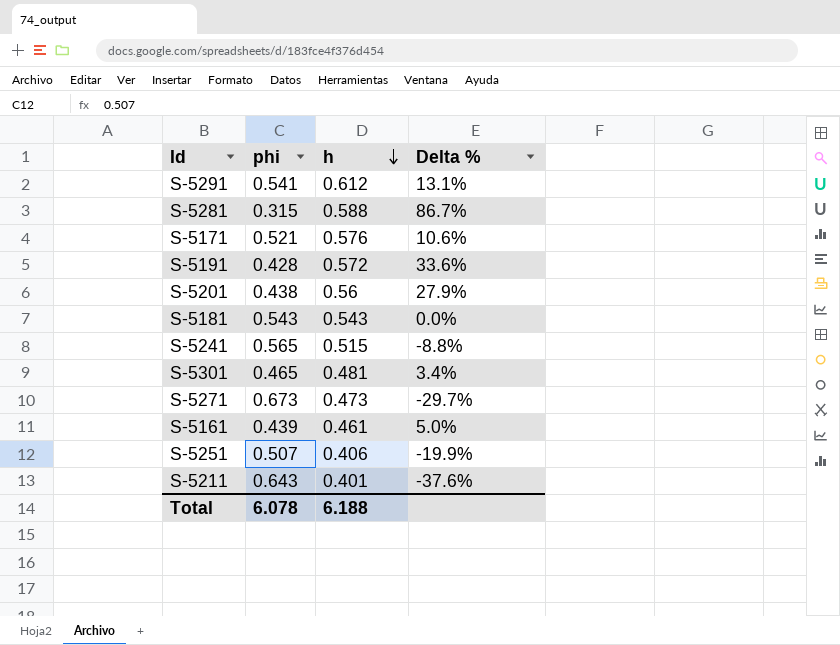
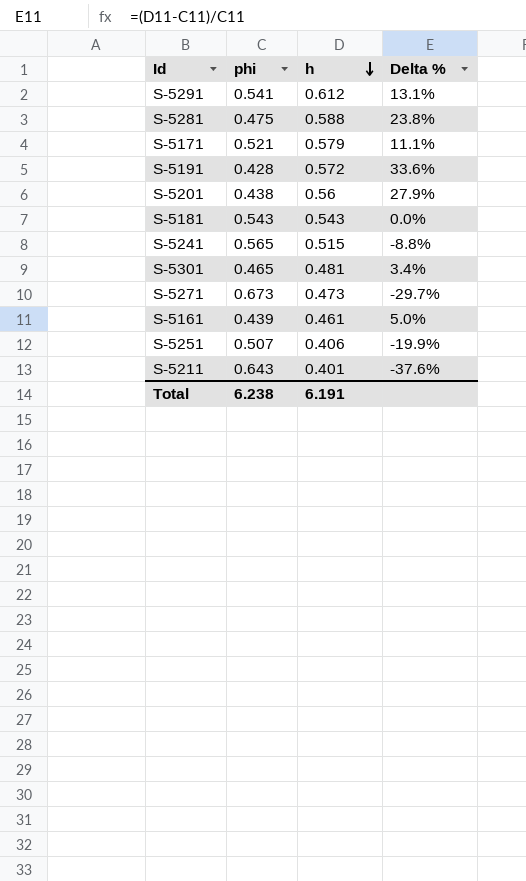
S-5281 | phi: 0.315 -> 0.475
S-5281 | Delta %: 86.7% -> 23.8%
S-5171 | h: 0.576 -> 0.579
S-5171 | Delta %: 10.6% -> 11.1%
Total | phi: 6.078 -> 6.238
Total | h: 6.188 -> 6.191

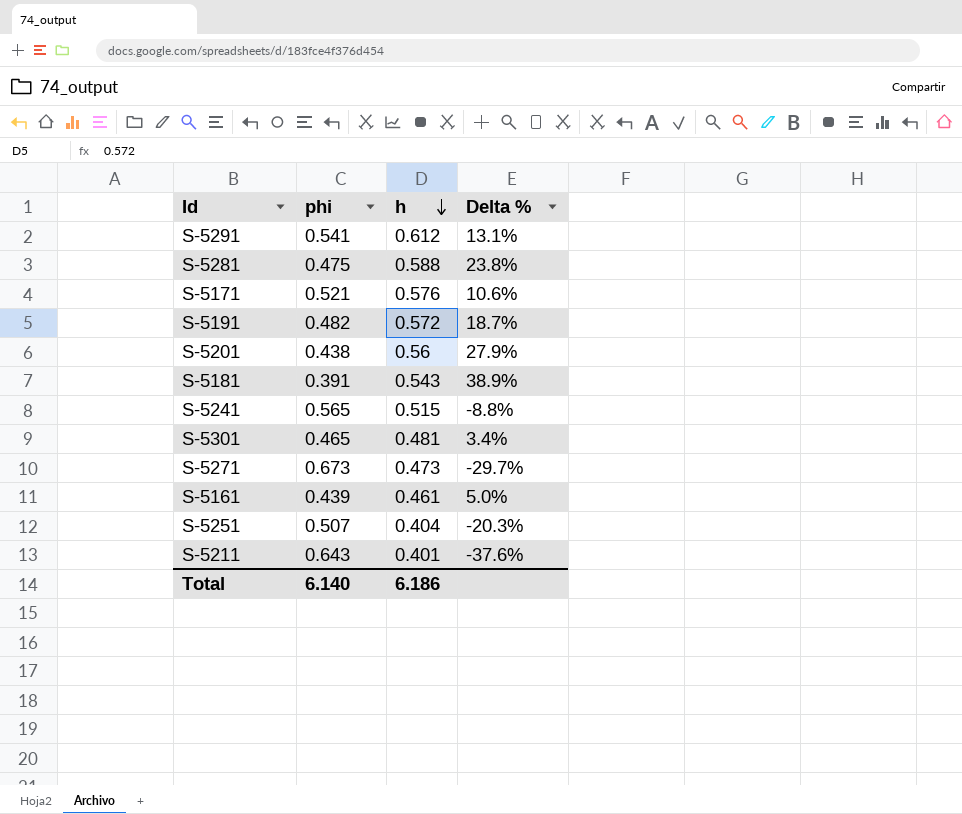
S-5171 | h: 0.579 -> 0.576
S-5171 | Delta %: 11.1% -> 10.6%
S-5191 | phi: 0.428 -> 0.482
S-5191 | Delta %: 33.6% -> 18.7%
S-5181 | phi: 0.543 -> 0.391
S-5181 | Delta %: 0.0% -> 38.9%
S-5251 | h: 0.406 -> 0.404
S-5251 | Delta %: -19.9% -> -20.3%
Total | phi: 6.238 -> 6.140
Total | h: 6.191 -> 6.186

